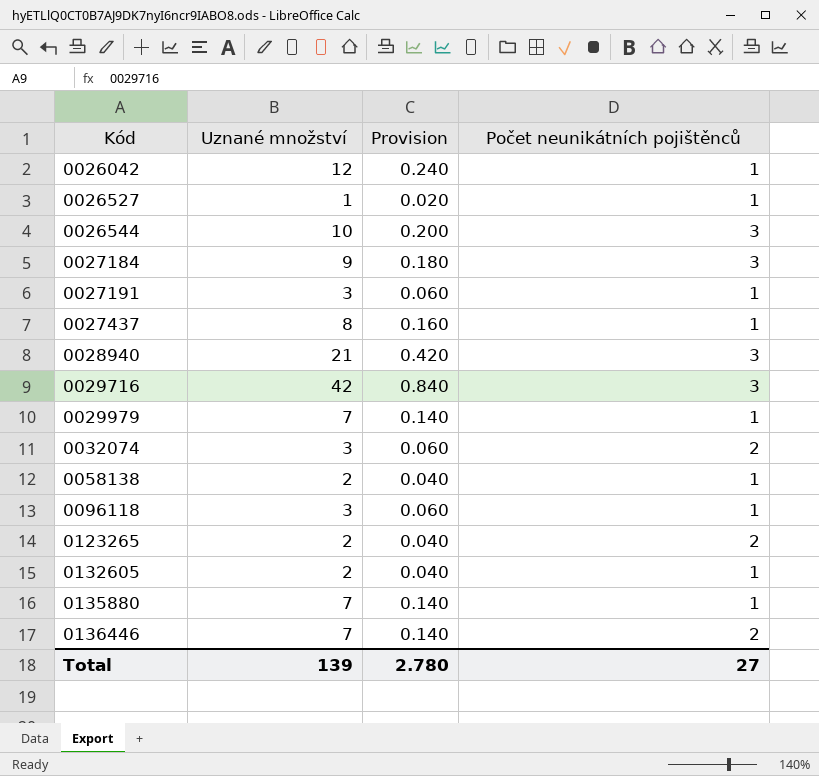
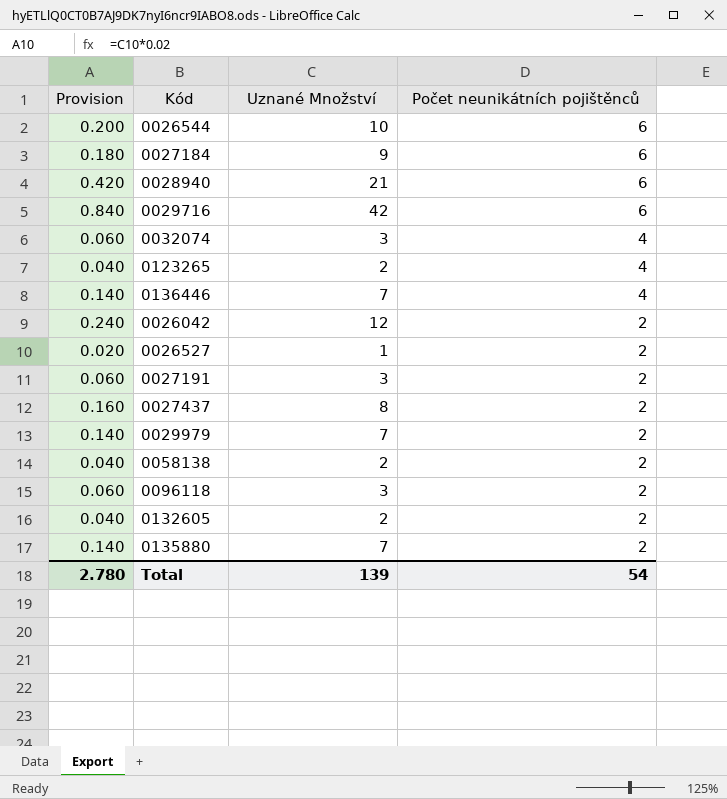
row order: Kód ascending -> Počet neunikátních pojištěnců descending
column Provision | position: 3 -> 1
column name: Uznané množství -> Uznané Množství
0026544 | Počet neunikátních pojištěnců: 3 -> 6
0027184 | Počet neunikátních pojištěnců: 3 -> 6
0028940 | Počet neunikátních pojištěnců: 3 -> 6
0029716 | Počet neunikátních pojištěnců: 3 -> 6
0032074 | Počet neunikátních pojištěnců: 2 -> 4
0123265 | Počet neunikátních pojištěnců: 2 -> 4
0136446 | Počet neunikátních pojištěnců: 2 -> 4
0026042 | Počet neunikátních pojištěnců: 1 -> 2
0026527 | Počet neunikátních pojištěnců: 1 -> 2
0027191 | Počet neunikátních pojištěnců: 1 -> 2
0027437 | Počet neunikátních pojištěnců: 1 -> 2
0029979 | Počet neunikátních pojištěnců: 1 -> 2
0058138 | Počet neunikátních pojištěnců: 1 -> 2
0096118 | Počet neunikátních pojištěnců: 1 -> 2
0132605 | Počet neunikátních pojištěnců: 1 -> 2
0135880 | Počet neunikátních pojištěnců: 1 -> 2
Total | Počet neunikátních pojištěnců: 27 -> 54

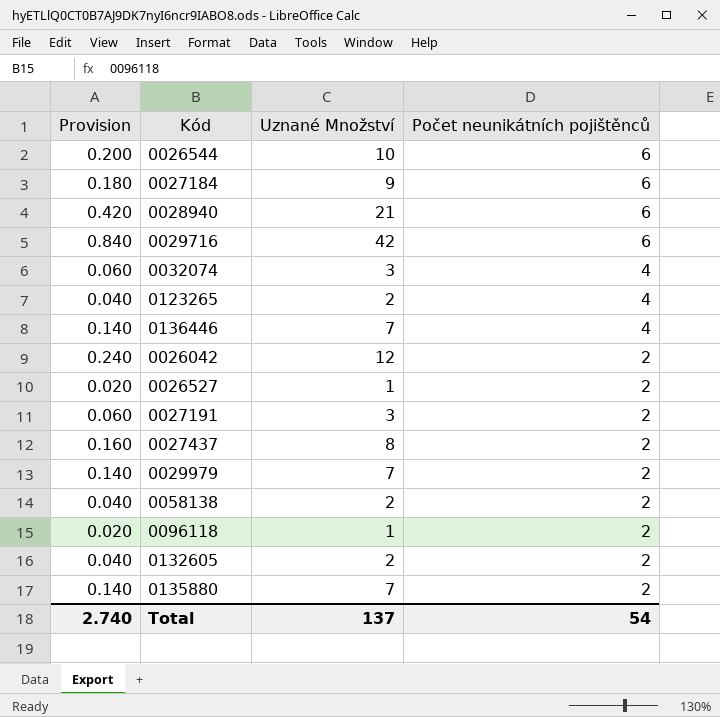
0096118 | Provision: 0.060 -> 0.020
0096118 | Uznané Množství: 3 -> 1
Total | Provision: 2.780 -> 2.740
Total | Uznané Množství: 139 -> 137

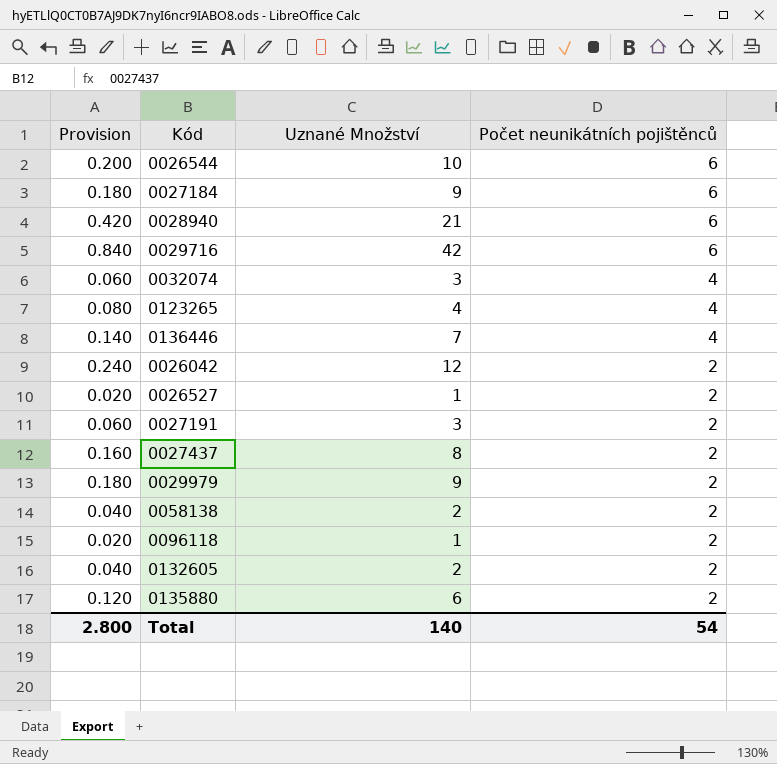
0123265 | Provision: 0.040 -> 0.080
0123265 | Uznané Množství: 2 -> 4
0029979 | Provision: 0.140 -> 0.180
0029979 | Uznané Množství: 7 -> 9
0135880 | Provision: 0.140 -> 0.120
0135880 | Uznané Množství: 7 -> 6
Total | Provision: 2.740 -> 2.800
Total | Uznané Množství: 137 -> 140

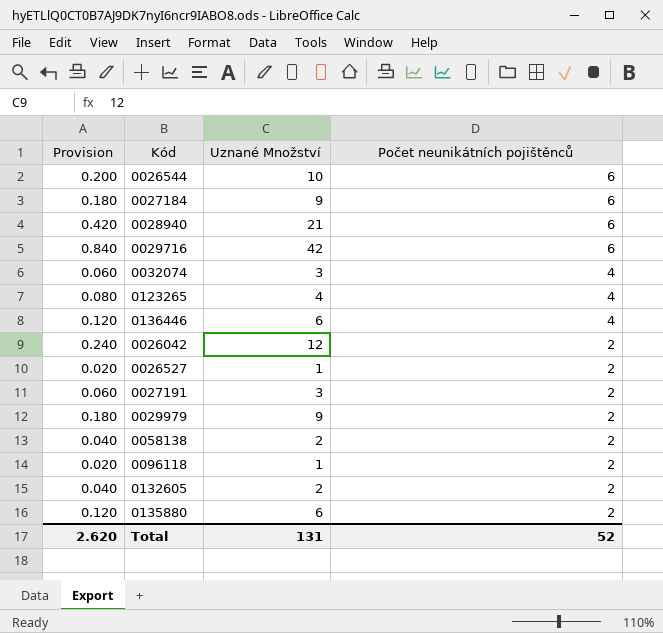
row 0027437: 0.160 | 8 | 2 -> none
0136446 | Provision: 0.140 -> 0.120
0136446 | Uznané Množství: 7 -> 6
Total | Provision: 2.800 -> 2.620
Total | Uznané Množství: 140 -> 131
Total | Počet neunikátních pojištěnců: 54 -> 52

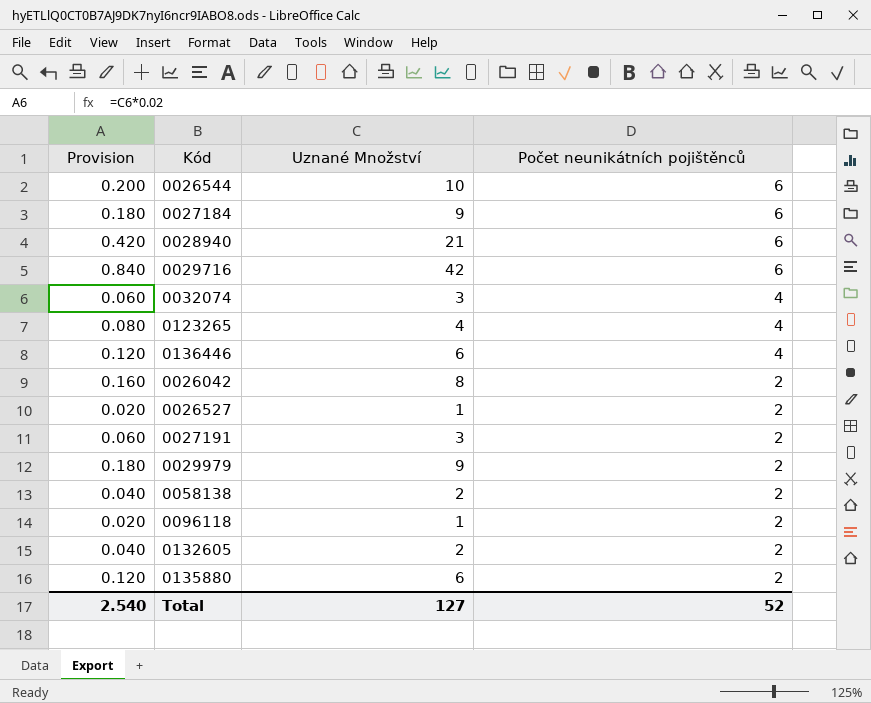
0026042 | Provision: 0.240 -> 0.160
0026042 | Uznané Množství: 12 -> 8
Total | Provision: 2.620 -> 2.540
Total | Uznané Množství: 131 -> 127

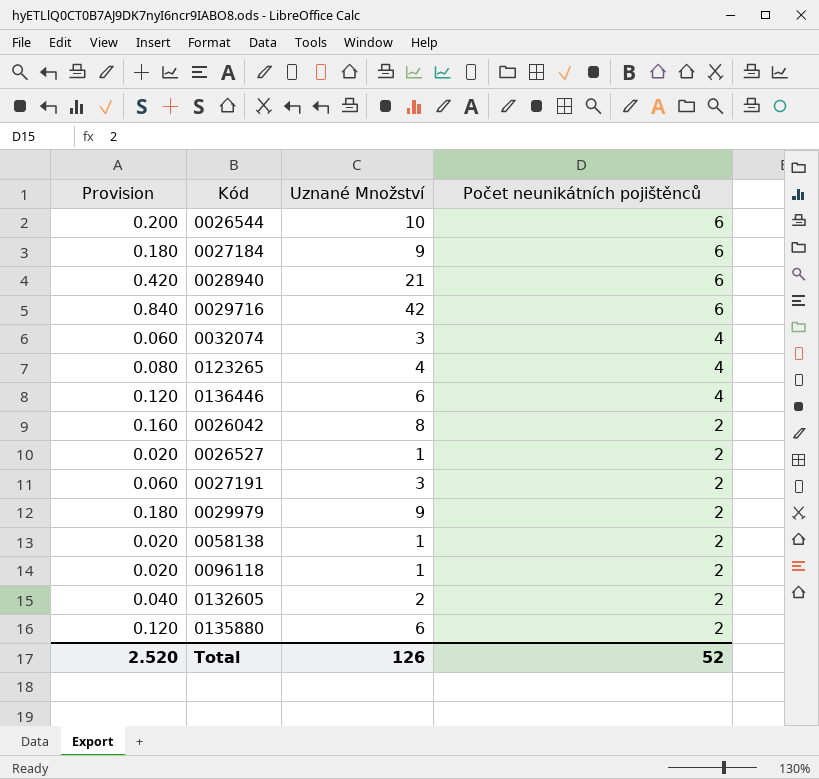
0058138 | Provision: 0.040 -> 0.020
0058138 | Uznané Množství: 2 -> 1
Total | Provision: 2.540 -> 2.520
Total | Uznané Množství: 127 -> 126

